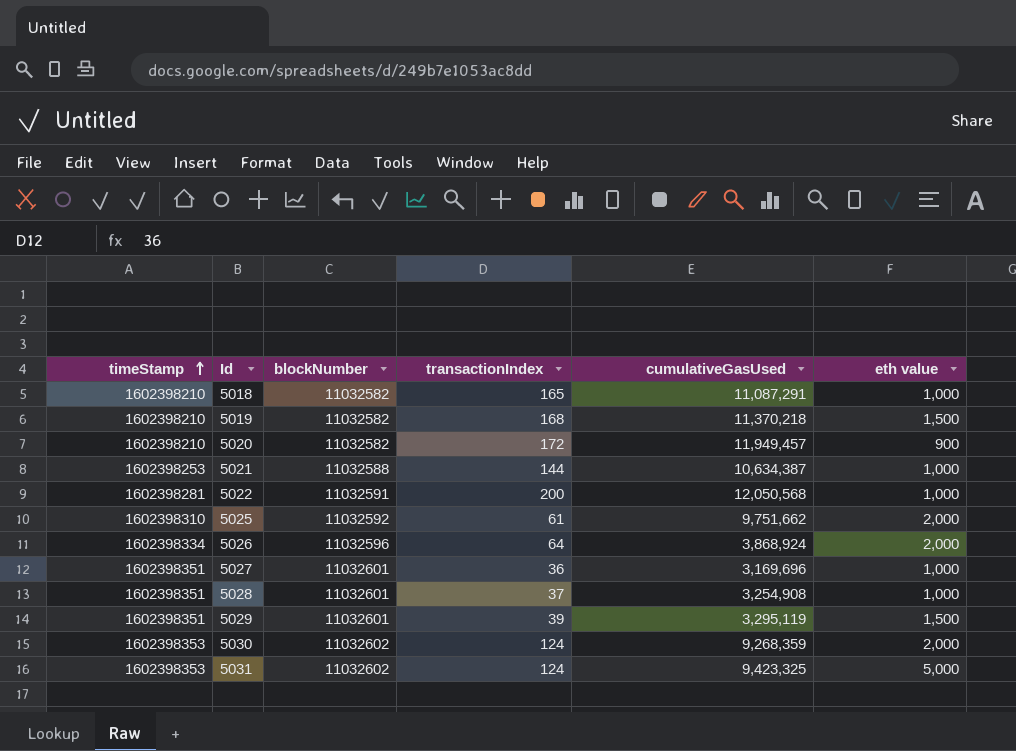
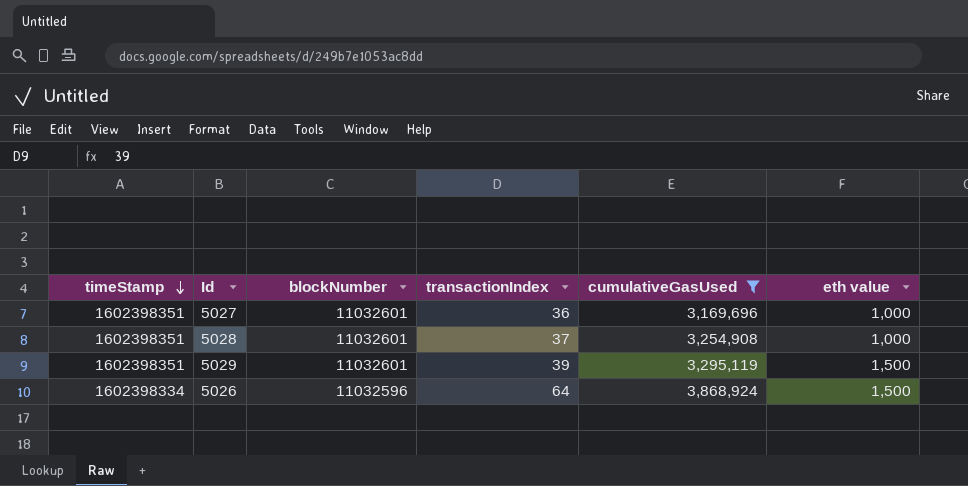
filter: none -> cumulativeGasUsed <= 3,868,924
row order: timeStamp ascending -> timeStamp descending
5026 | eth value: 2,000 -> 1,500

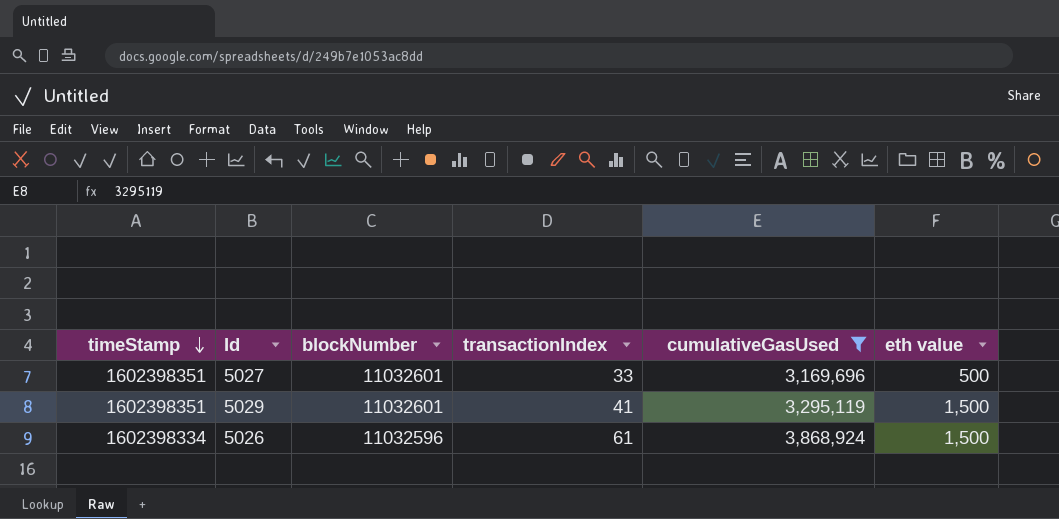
row 5028: 1602398351 | 11032601 | 37 | 3,254,908 | 1,000 -> none
5027 | transactionIndex: 36 -> 33
5027 | eth value: 1,000 -> 500
5029 | transactionIndex: 39 -> 41
5026 | transactionIndex: 64 -> 61

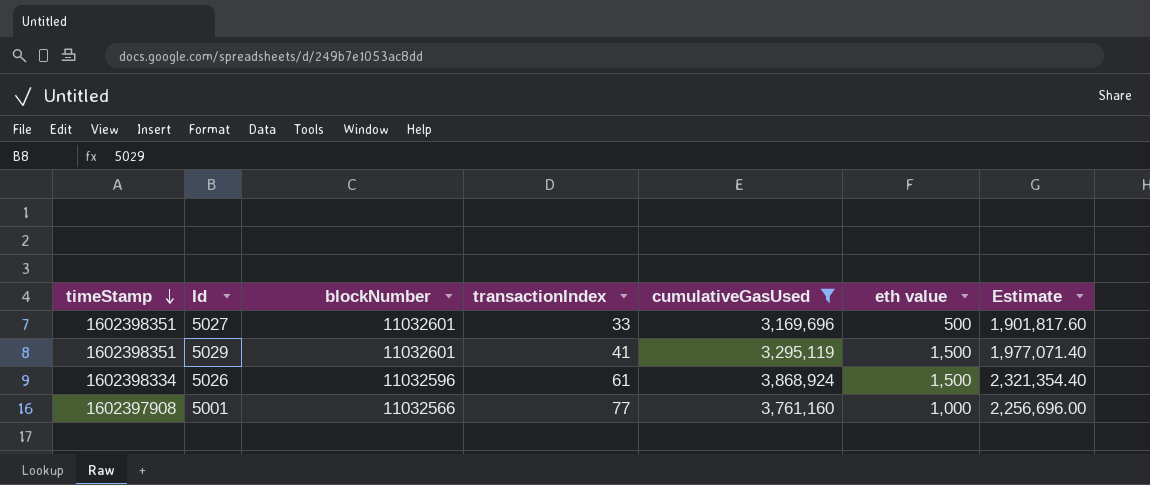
column Estimate | formula: none -> [cumulativeGasUsed] * 0.6
row 5001: none -> 1602397908 | 11032566 | 77 | 3,761,160 | 1,000 | 2,256,696.00

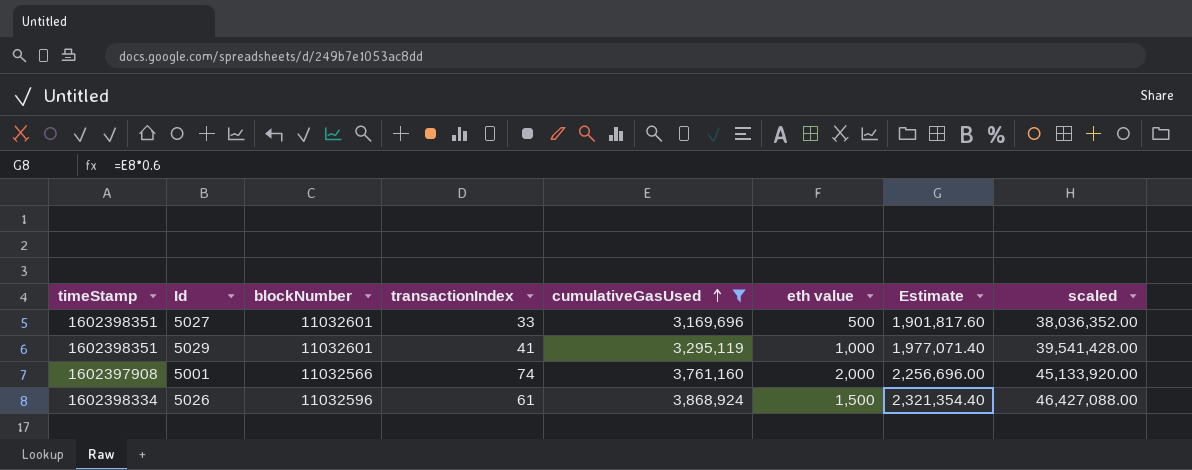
row order: timeStamp descending -> cumulativeGasUsed ascending
column scaled | formula: none -> [cumulativeGasUsed] * 12
5029 | eth value: 1,500 -> 1,000
5001 | transactionIndex: 77 -> 74
5001 | eth value: 1,000 -> 2,000

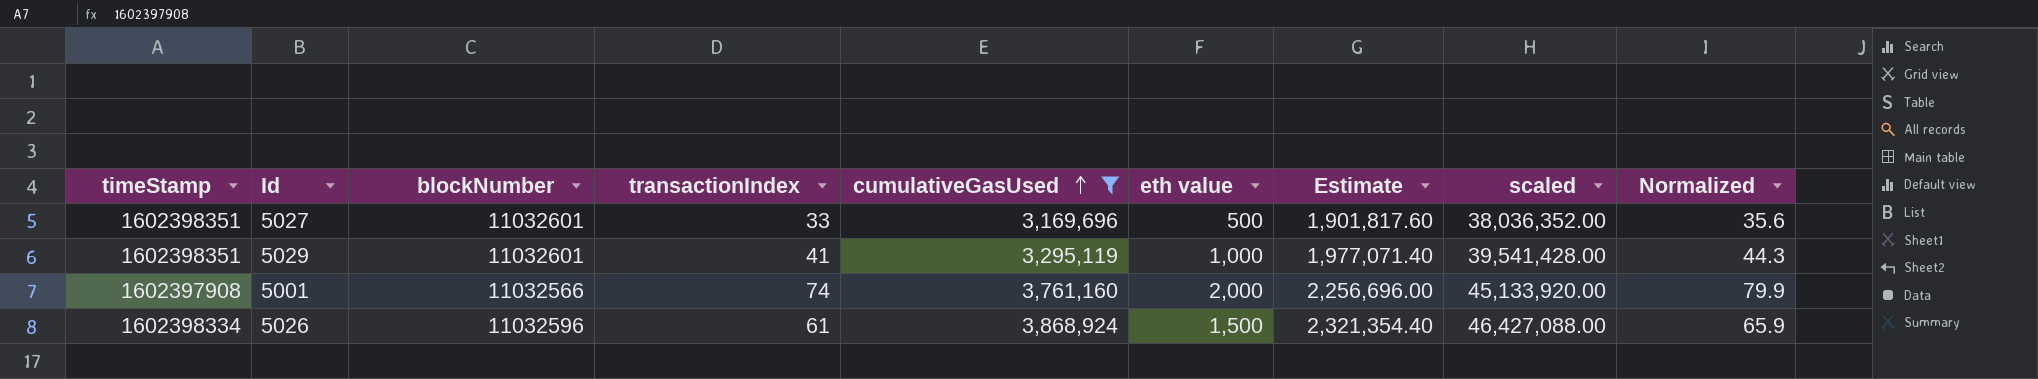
column Normalized | formula: none -> [transactionIndex] * 1.08

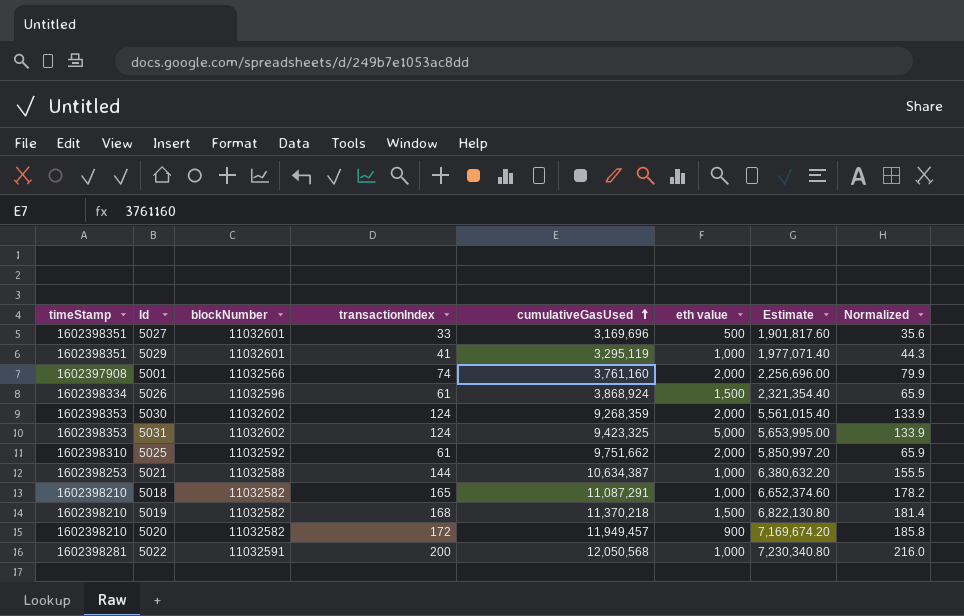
filter: cumulativeGasUsed <= 3,868,924 -> none
column scaled | formula: [cumulativeGasUsed] * 12 -> none

